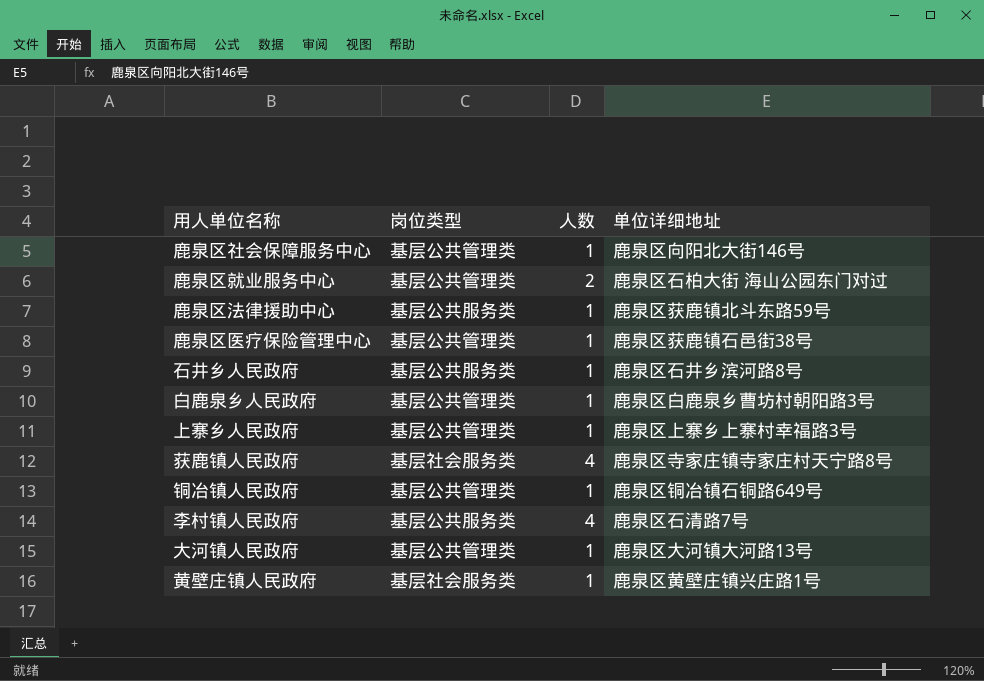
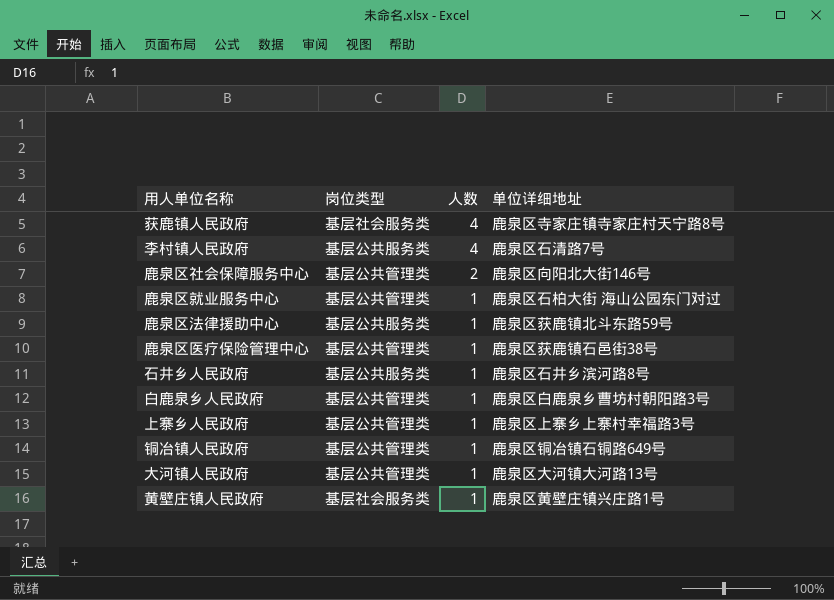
row order: none -> 人数 descending
鹿泉区社会保障服务中心 | 人数: 1 -> 2
鹿泉区就业服务中心 | 人数: 2 -> 1

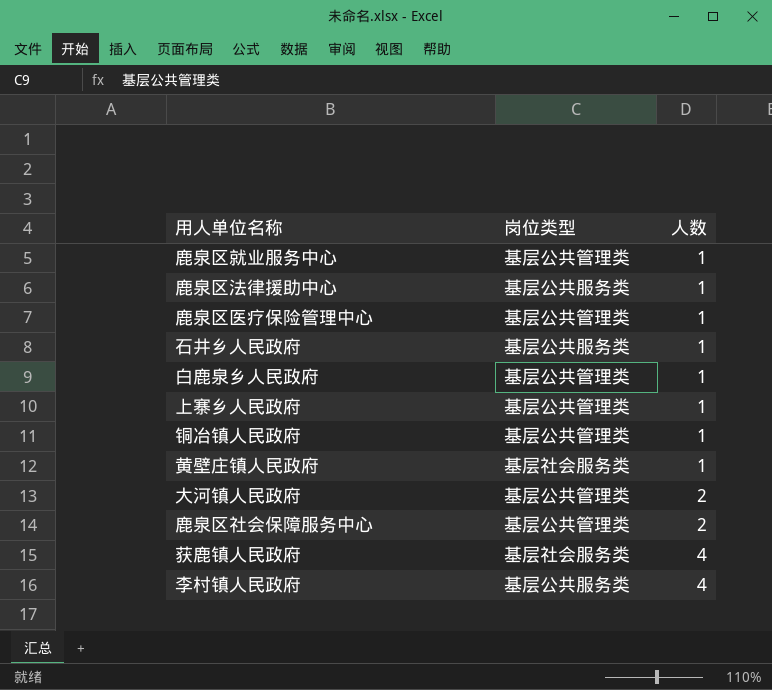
row order: 人数 descending -> 人数 ascending
column 单位详细地址 | position: 4 -> none
大河镇人民政府 | 人数: 1 -> 2

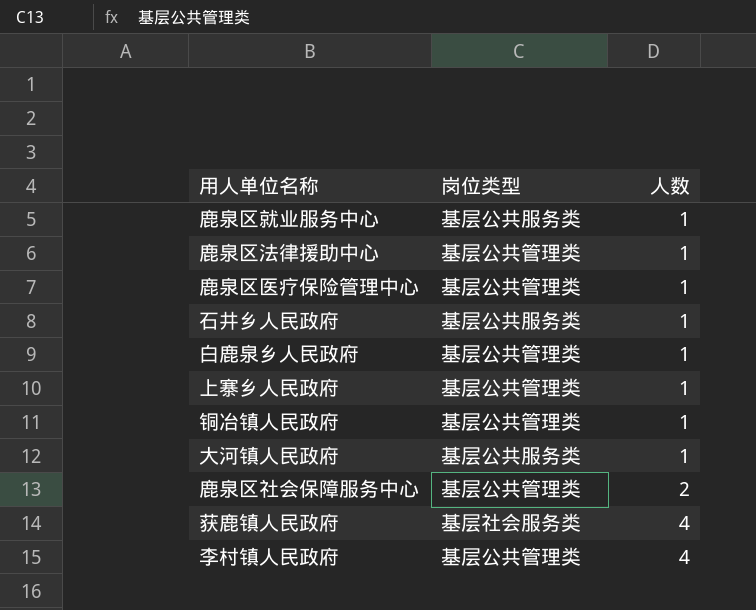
row 黄壁庄镇人民政府: 基层社会服务类 | 1 -> none
鹿泉区就业服务中心 | 岗位类型: 基层公共管理类 -> 基层公共服务类
鹿泉区法律援助中心 | 岗位类型: 基层公共服务类 -> 基层公共管理类
大河镇人民政府 | 岗位类型: 基层公共管理类 -> 基层公共服务类
大河镇人民政府 | 人数: 2 -> 1
李村镇人民政府 | 岗位类型: 基层公共服务类 -> 基层公共管理类

